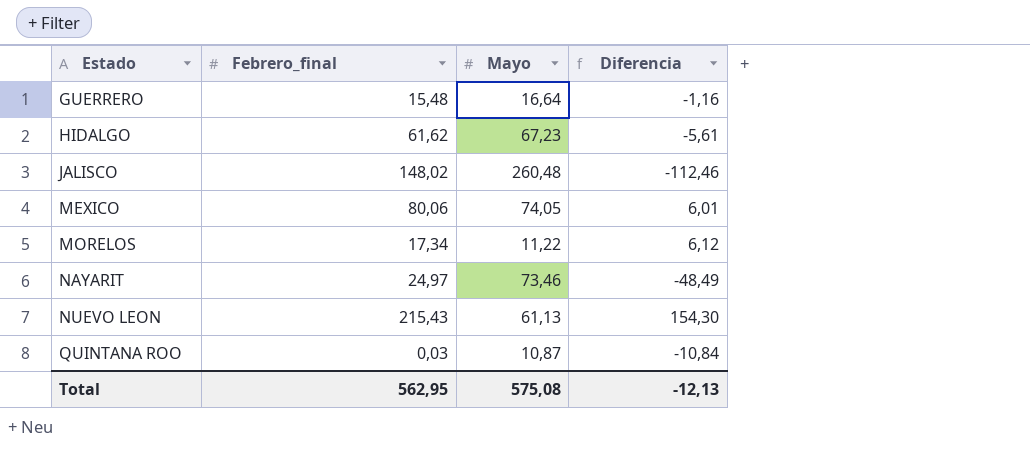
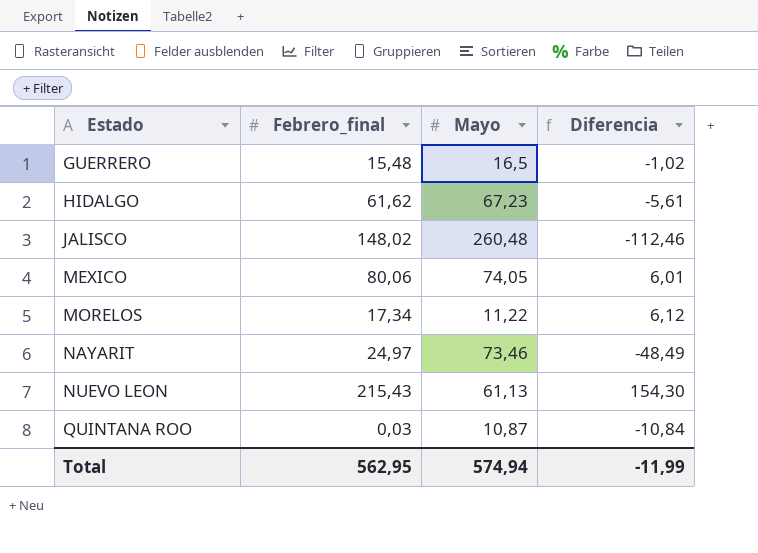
GUERRERO | Mayo: 16,64 -> 16,5
GUERRERO | Diferencia: -1,16 -> -1,02
Total | Mayo: 575,08 -> 574,94
Total | Diferencia: -12,13 -> -11,99

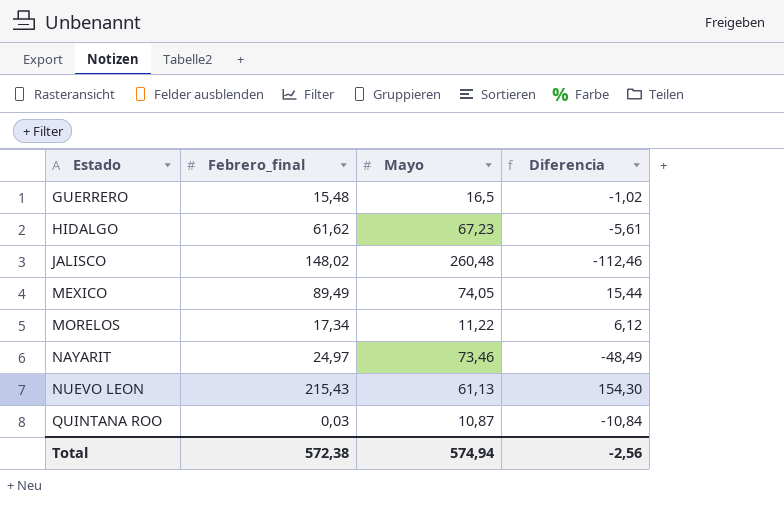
MEXICO | Febrero_final: 80,06 -> 89,49
MEXICO | Diferencia: 6,01 -> 15,44
Total | Febrero_final: 562,95 -> 572,38
Total | Diferencia: -11,99 -> -2,56

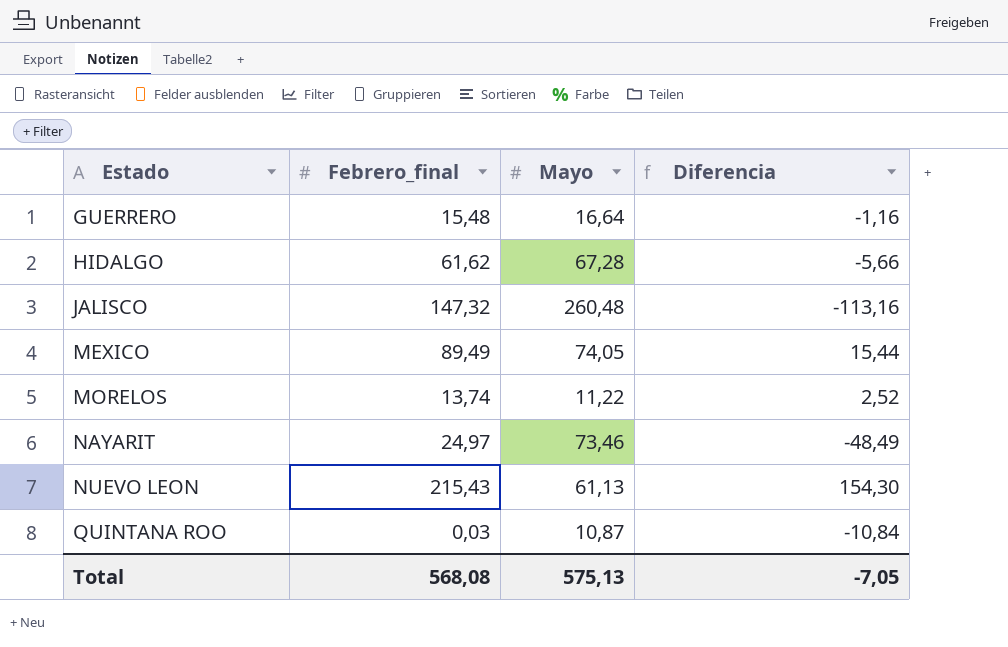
GUERRERO | Mayo: 16,5 -> 16,64
GUERRERO | Diferencia: -1,02 -> -1,16
HIDALGO | Mayo: 67,23 -> 67,28
HIDALGO | Diferencia: -5,61 -> -5,66
JALISCO | Febrero_final: 148,02 -> 147,32
JALISCO | Diferencia: -112,46 -> -113,16
MORELOS | Febrero_final: 17,34 -> 13,74
MORELOS | Diferencia: 6,12 -> 2,52
Total | Febrero_final: 572,38 -> 568,08
Total | Mayo: 574,94 -> 575,13
Total | Diferencia: -2,56 -> -7,05

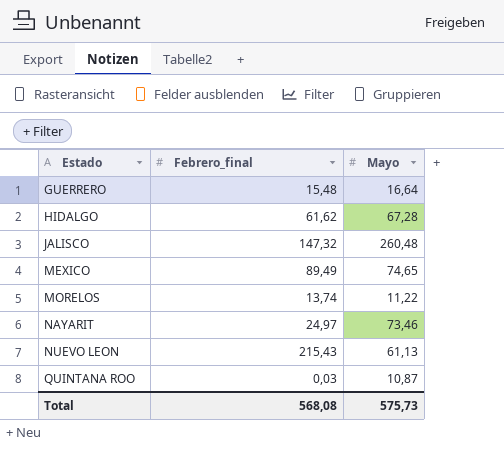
column Diferencia | formula: [Febrero_final] - [Mayo] -> none
MEXICO | Mayo: 74,05 -> 74,65
Total | Mayo: 575,13 -> 575,73

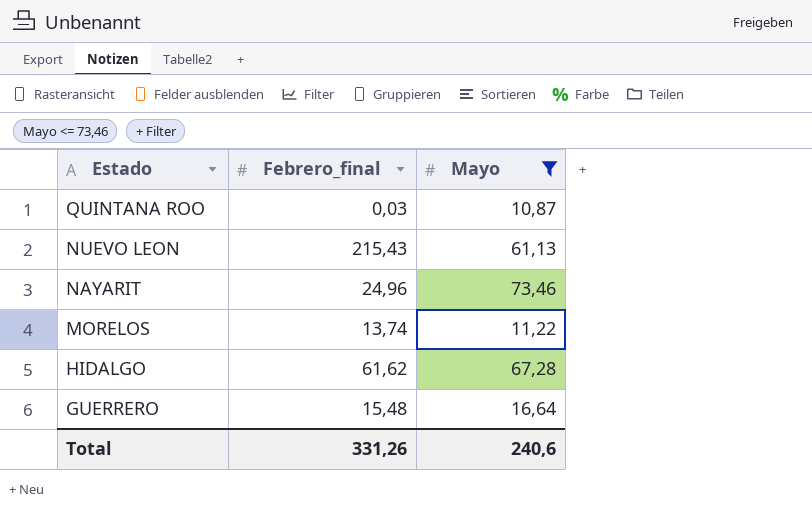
filter: none -> Mayo <= 73,46
row order: Estado ascending -> Estado descending
NAYARIT | Febrero_final: 24,97 -> 24,96
Total | Febrero_final: 568,08 -> 331,26
Total | Mayo: 575,73 -> 240,6

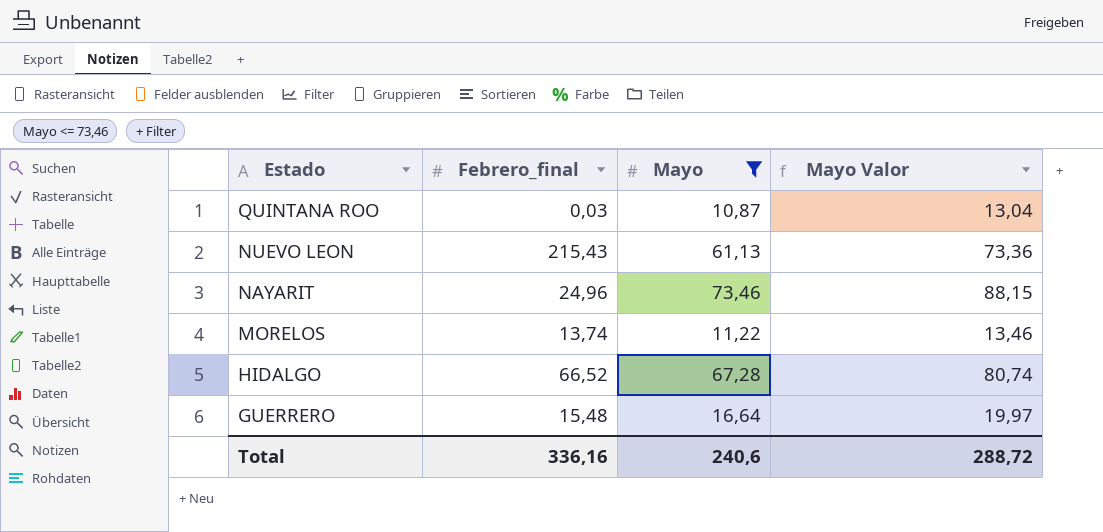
column Mayo Valor | formula: none -> [Mayo] * 1,2
HIDALGO | Febrero_final: 61,62 -> 66,52
Total | Febrero_final: 331,26 -> 336,16

